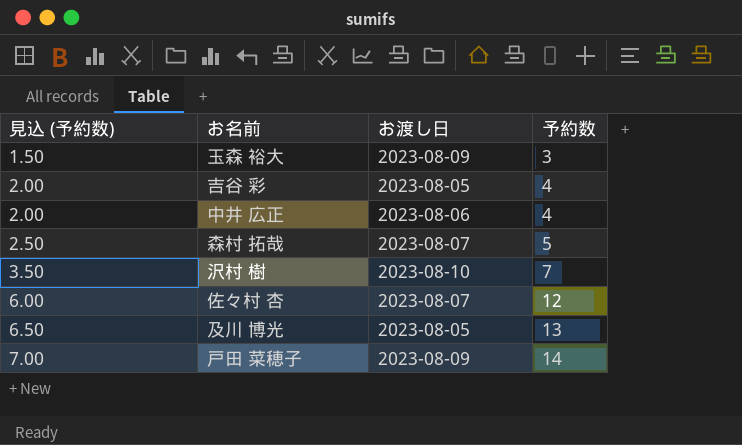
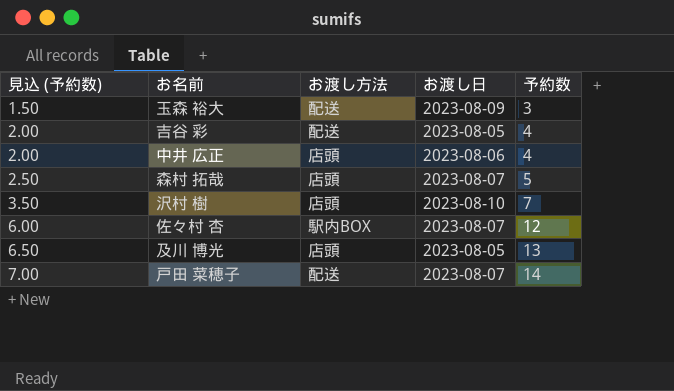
column お渡し方法 | position: none -> 3
戸田 菜穂子 | お渡し日: 2023-08-09 -> 2023-08-07

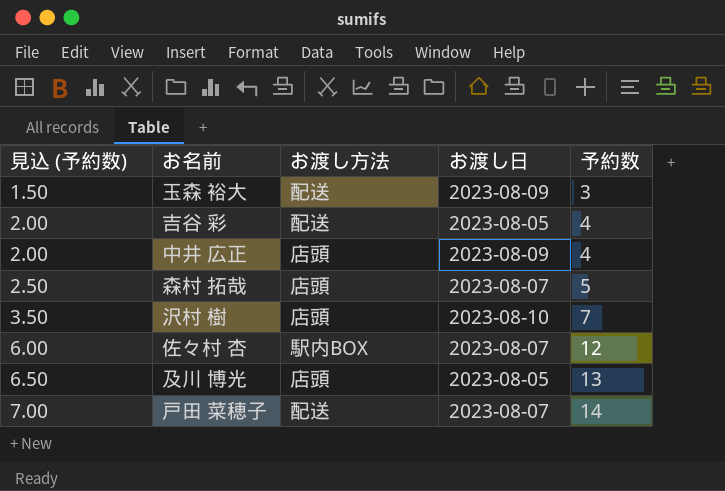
中井 広正 | お渡し日: 2023-08-06 -> 2023-08-09

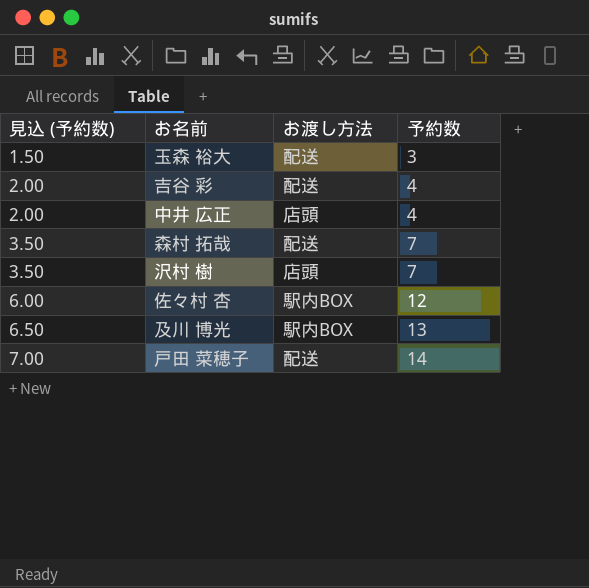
column お渡し日 | position: 4 -> none
森村 拓哉 | 見込 (予約数): 2.50 -> 3.50
森村 拓哉 | お渡し方法: 店頭 -> 配送
森村 拓哉 | 予約数: 5 -> 7
及川 博光 | お渡し方法: 店頭 -> 駅内BOX

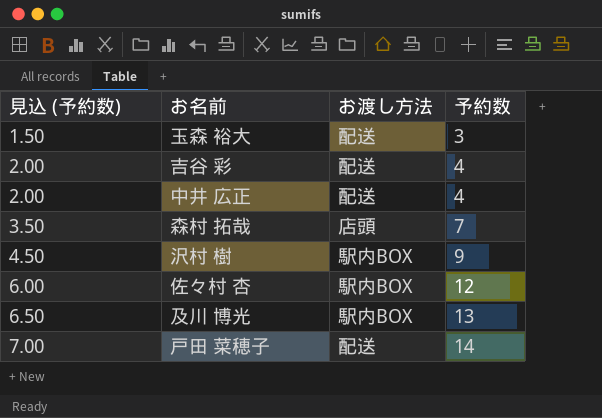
中井 広正 | お渡し方法: 店頭 -> 配送
森村 拓哉 | お渡し方法: 配送 -> 店頭
沢村 樹 | 見込 (予約数): 3.50 -> 4.50
沢村 樹 | お渡し方法: 店頭 -> 駅内BOX
沢村 樹 | 予約数: 7 -> 9

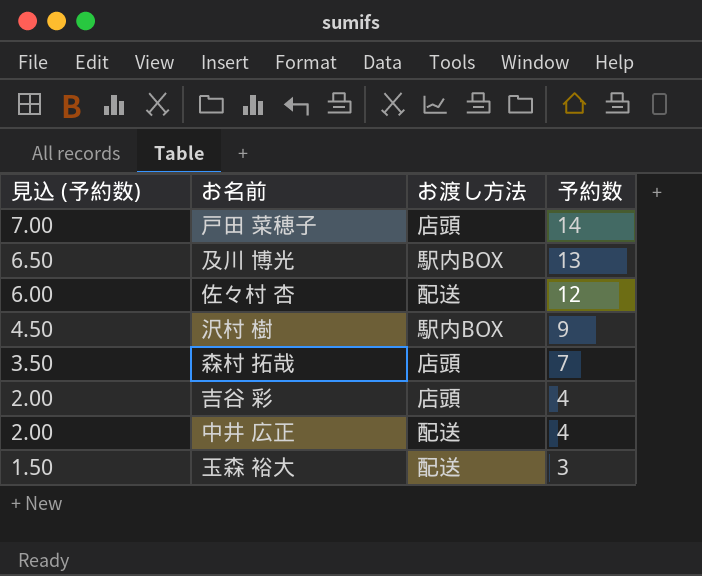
row order: 見込 (予約数) ascending -> 見込 (予約数) descending
戸田 菜穂子 | お渡し方法: 配送 -> 店頭
佐々村 杏 | お渡し方法: 駅内BOX -> 配送
吉谷 彩 | お渡し方法: 配送 -> 店頭

